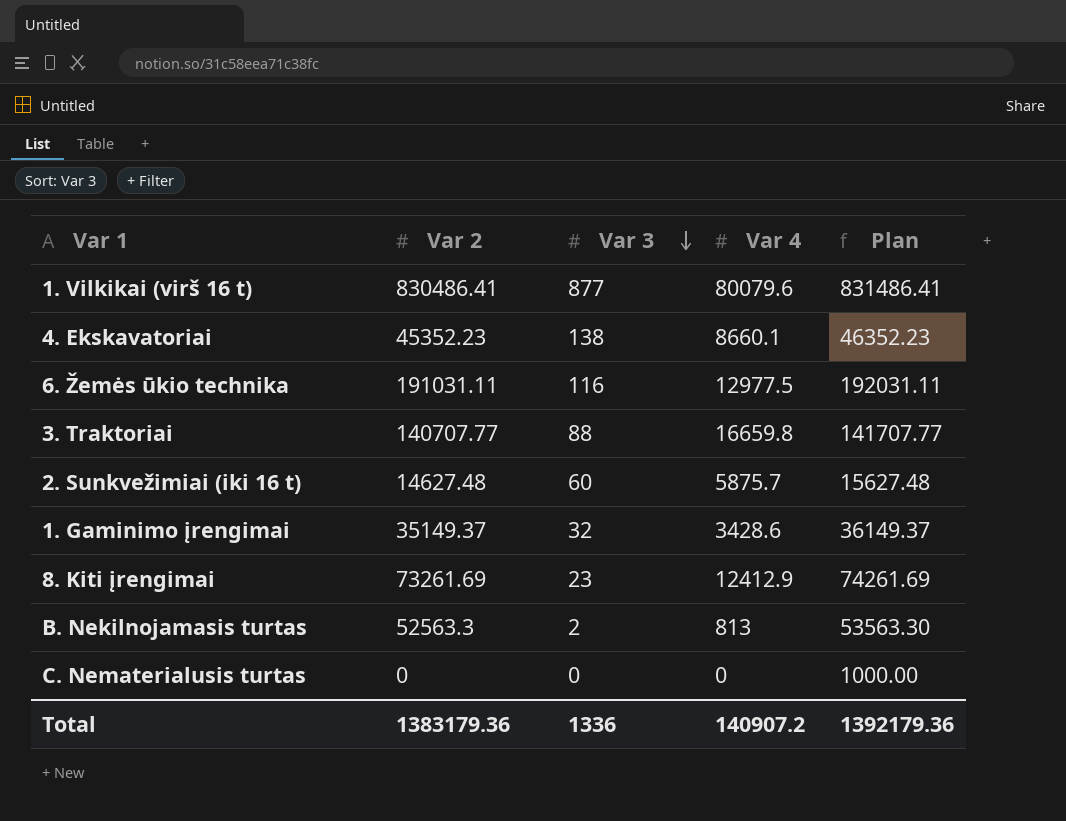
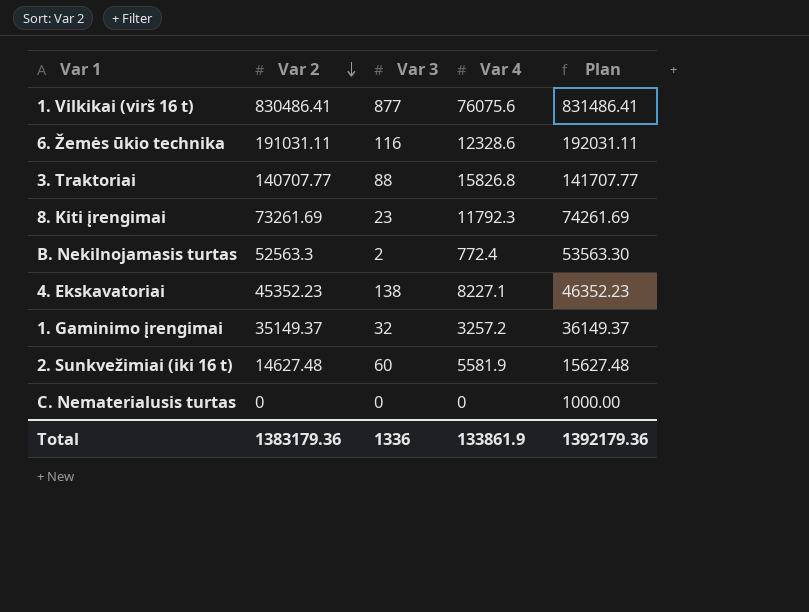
row order: Var 3 descending -> Var 2 descending
1. Vilkikai (virš 16 t) | Var 4: 80079.6 -> 76075.6
6. Žemės ūkio technika | Var 4: 12977.5 -> 12328.6
3. Traktoriai | Var 4: 16659.8 -> 15826.8
8. Kiti įrengimai | Var 4: 12412.9 -> 11792.3
B. Nekilnojamasis turtas | Var 4: 813 -> 772.4
4. Ekskavatoriai | Var 4: 8660.1 -> 8227.1
1. Gaminimo įrengimai | Var 4: 3428.6 -> 3257.2
2. Sunkvežimiai (iki 16 t) | Var 4: 5875.7 -> 5581.9
Total | Var 4: 140907.2 -> 133861.9

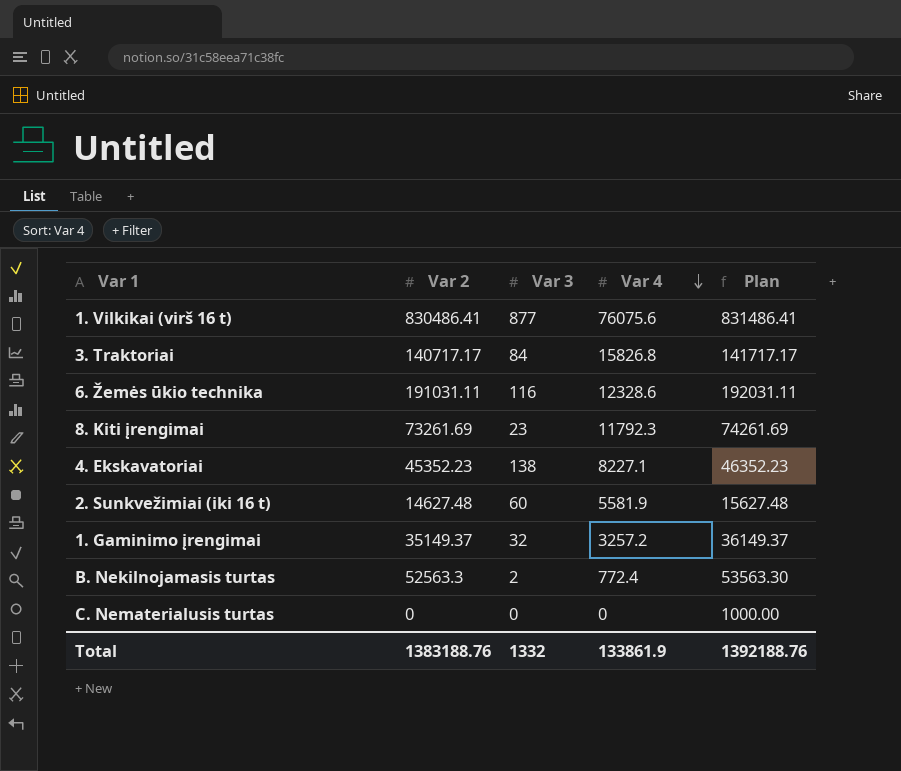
row order: Var 2 descending -> Var 4 descending
3. Traktoriai | Var 2: 140707.77 -> 140717.17
3. Traktoriai | Var 3: 88 -> 84
3. Traktoriai | Plan: 141707.77 -> 141717.17
Total | Var 2: 1383179.36 -> 1383188.76
Total | Var 3: 1336 -> 1332
Total | Plan: 1392179.36 -> 1392188.76

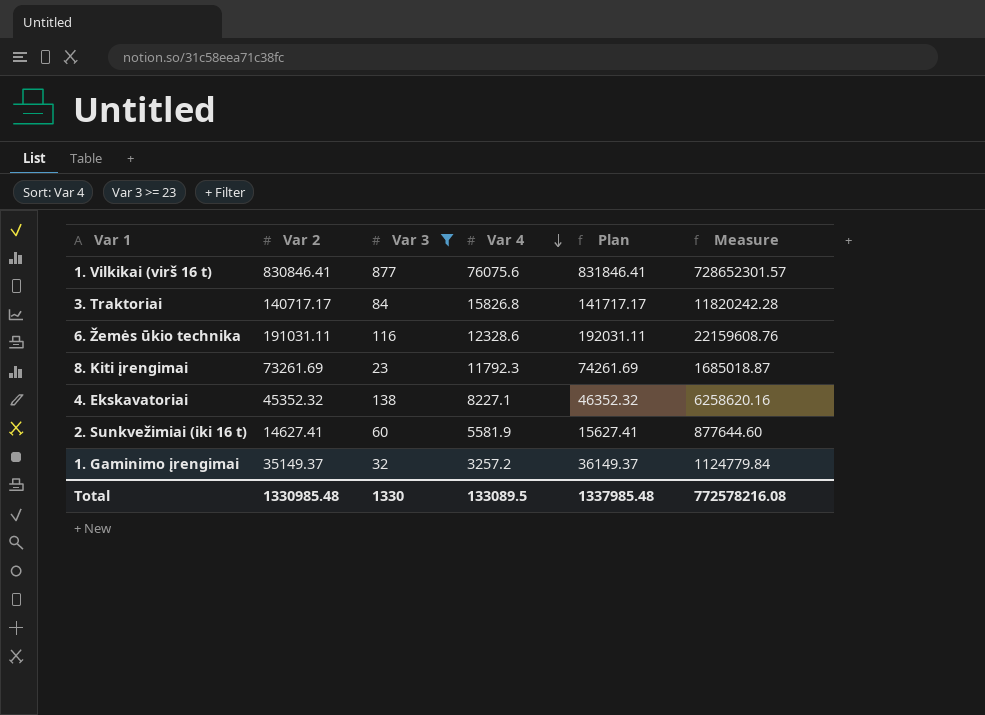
filter: none -> Var 3 >= 23
column Measure | formula: none -> [Var 2] * [Var 3]
1. Vilkikai (virš 16 t) | Var 2: 830486.41 -> 830846.41
1. Vilkikai (virš 16 t) | Plan: 831486.41 -> 831846.41
4. Ekskavatoriai | Var 2: 45352.23 -> 45352.32
4. Ekskavatoriai | Plan: 46352.23 -> 46352.32
2. Sunkvežimiai (iki 16 t) | Var 2: 14627.48 -> 14627.41
2. Sunkvežimiai (iki 16 t) | Plan: 15627.48 -> 15627.41
Total | Var 2: 1383188.76 -> 1330985.48
Total | Var 3: 1332 -> 1330
Total | Var 4: 133861.9 -> 133089.5
Total | Plan: 1392188.76 -> 1337985.48

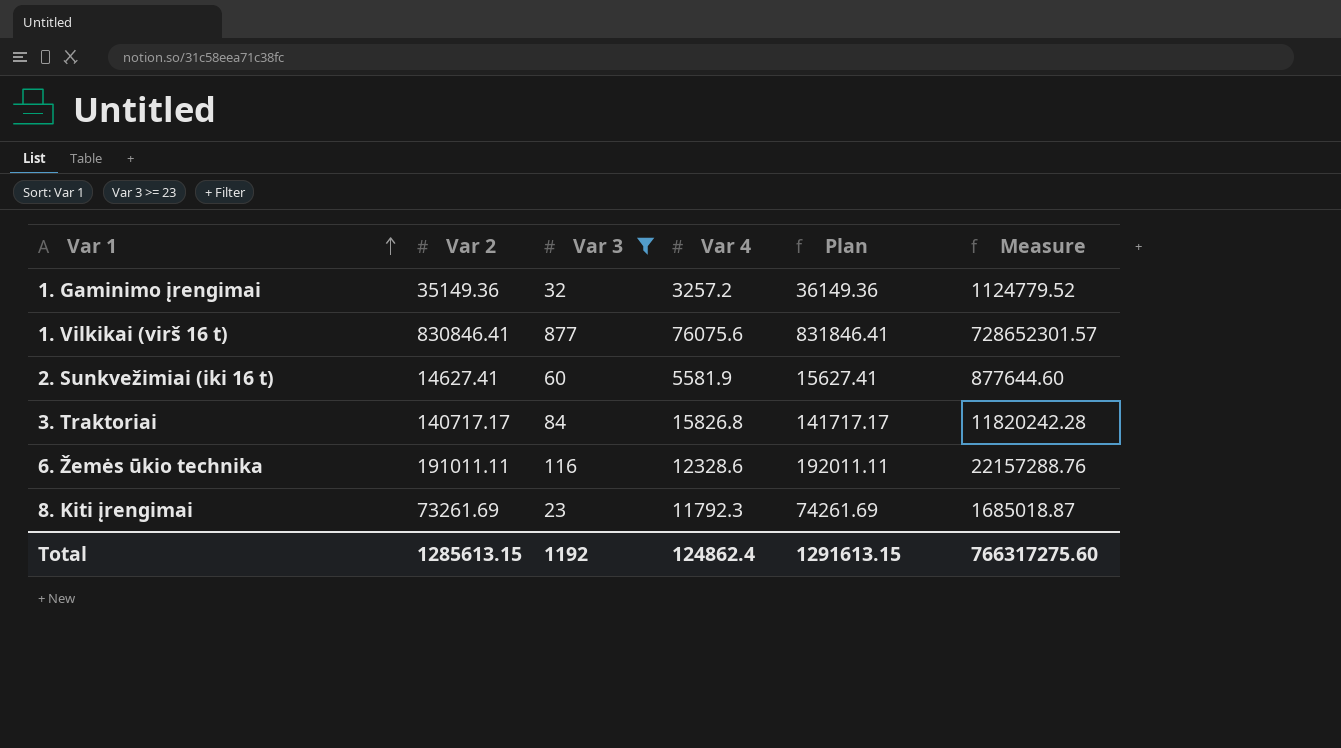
row order: Var 4 descending -> Var 1 ascending
row 4. Ekskavatoriai: 45352.32 | 138 | 8227.1 | 46352.32 | 6258620.16 -> none
1. Gaminimo įrengimai | Var 2: 35149.37 -> 35149.36
1. Gaminimo įrengimai | Plan: 36149.37 -> 36149.36
1. Gaminimo įrengimai | Measure: 1124779.84 -> 1124779.52
6. Žemės ūkio technika | Var 2: 191031.11 -> 191011.11
6. Žemės ūkio technika | Plan: 192031.11 -> 192011.11
6. Žemės ūkio technika | Measure: 22159608.76 -> 22157288.76
Total | Var 2: 1330985.48 -> 1285613.15
Total | Var 3: 1330 -> 1192
Total | Var 4: 133089.5 -> 124862.4
Total | Plan: 1337985.48 -> 1291613.15
Total | Measure: 772578216.08 -> 766317275.60

